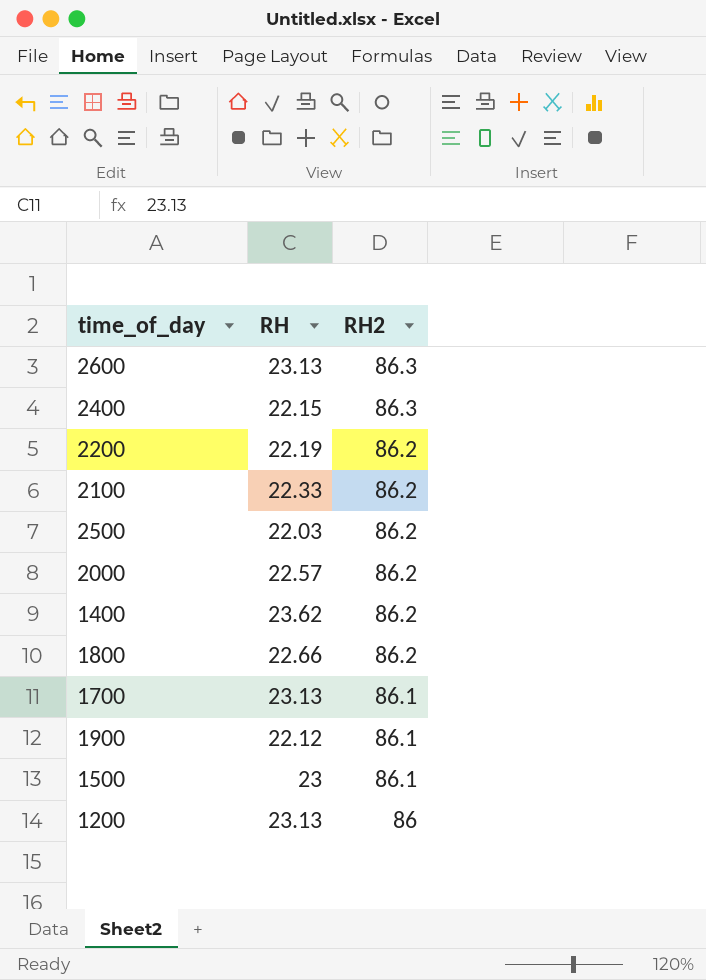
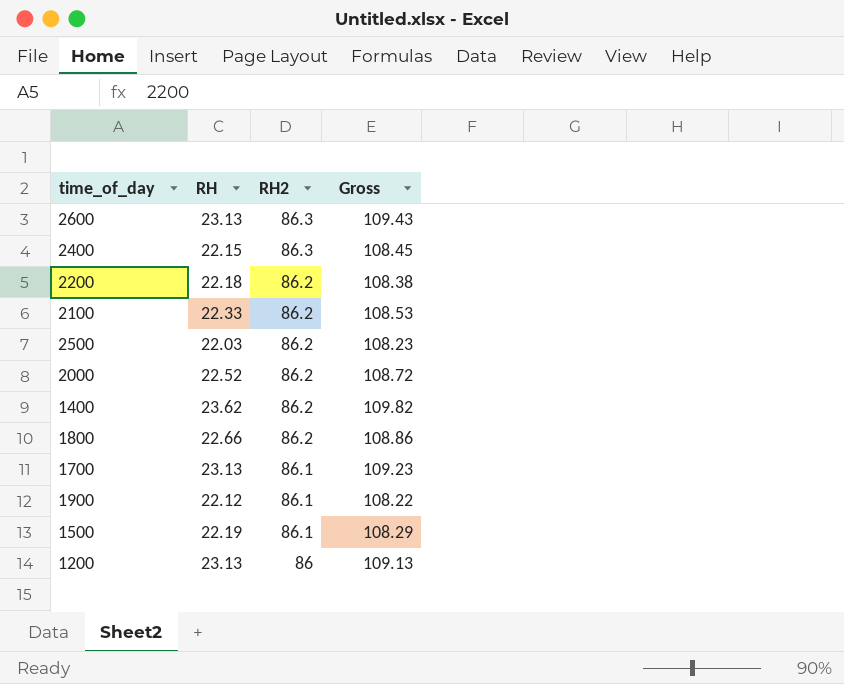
column Gross | formula: none -> [RH] + [RH2]
2200 | RH: 22.19 -> 22.18
2000 | RH: 22.57 -> 22.52
1500 | RH: 23 -> 22.19

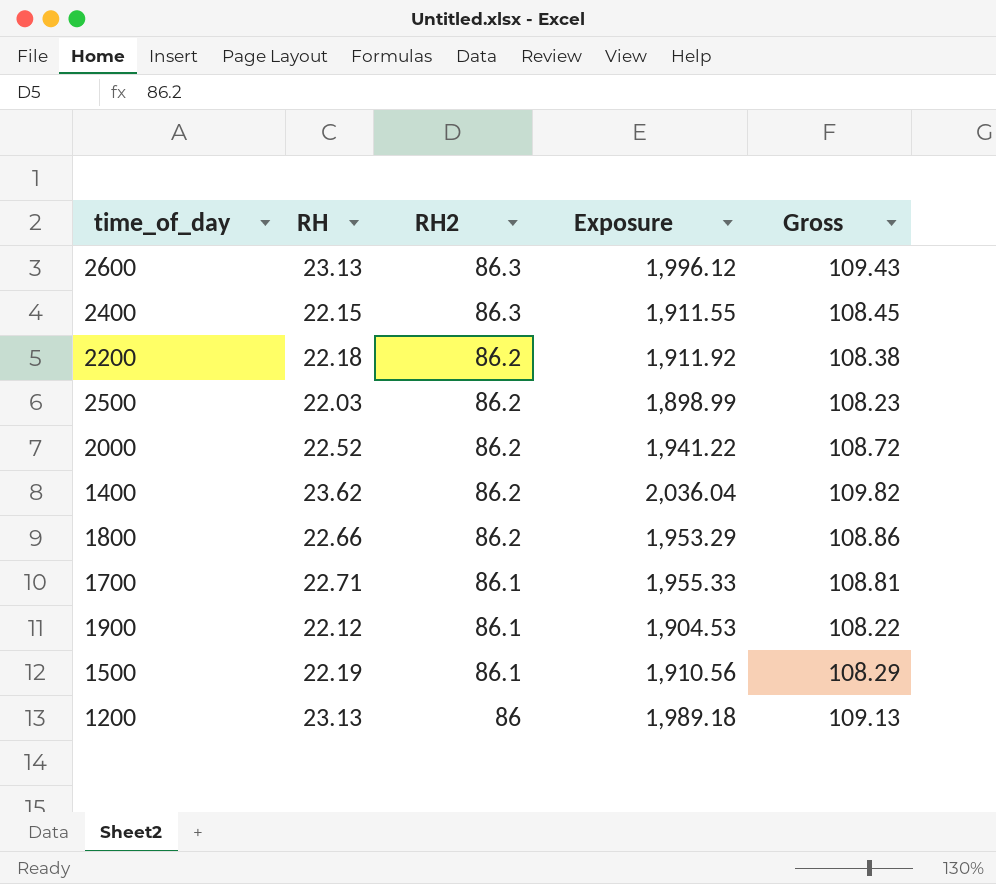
column Exposure | formula: none -> [RH] * [RH2]
row 2100: 22.33 | 86.2 | 108.53 -> none
1700 | RH: 23.13 -> 22.71
1700 | Gross: 109.23 -> 108.81

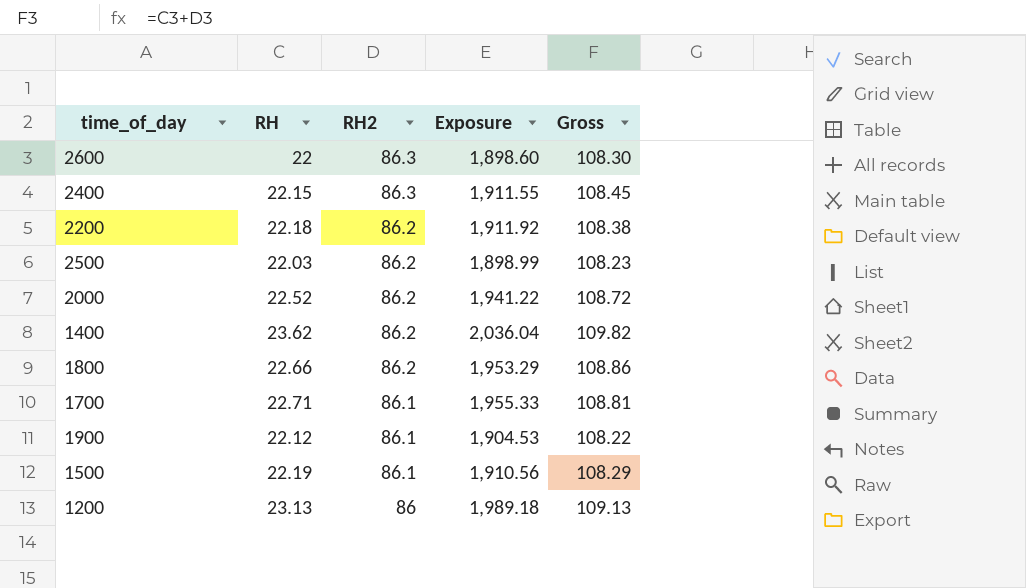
2600 | RH: 23.13 -> 22
2600 | Exposure: 1,996.12 -> 1,898.60
2600 | Gross: 109.43 -> 108.30

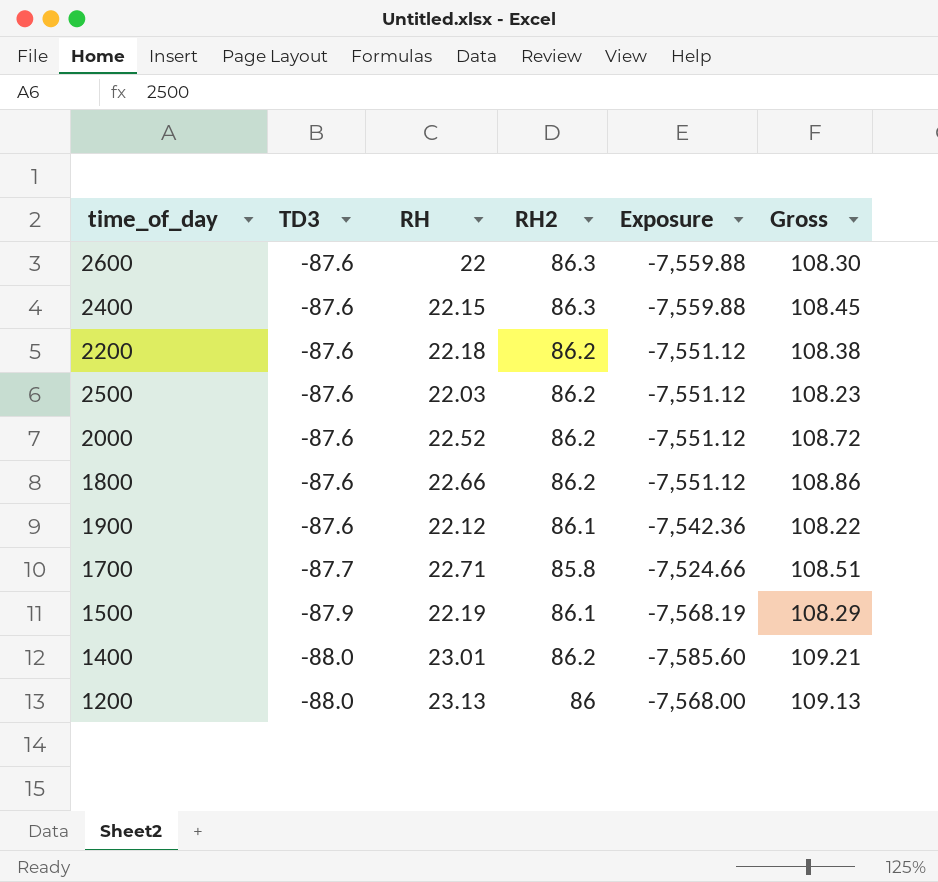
row order: RH2 descending -> TD3 descending
column TD3 | position: none -> 2
column Exposure | formula: [RH] * [RH2] -> [TD3] * [RH2]
1700 | RH2: 86.1 -> 85.8
1700 | Gross: 108.81 -> 108.51
1400 | RH: 23.62 -> 23.01
1400 | Gross: 109.82 -> 109.21

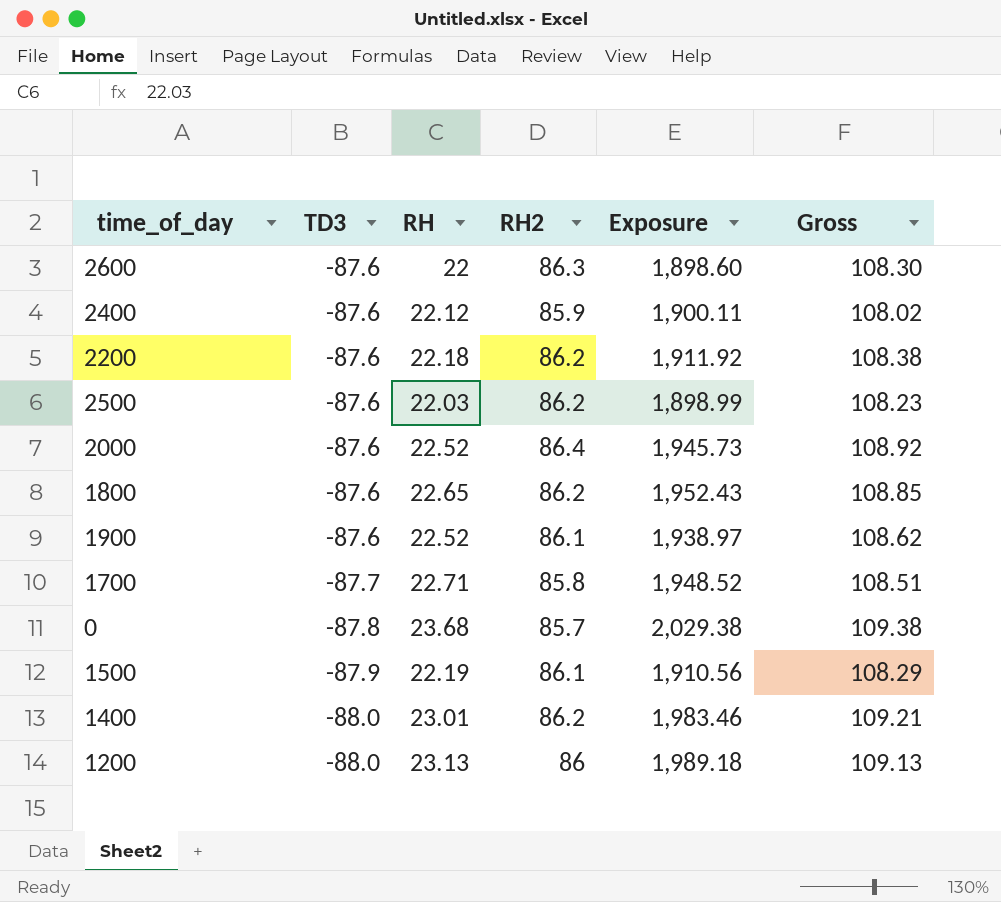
column Exposure | formula: [TD3] * [RH2] -> [RH] * [RH2]
2400 | RH: 22.15 -> 22.12
2400 | RH2: 86.3 -> 85.9
2400 | Gross: 108.45 -> 108.02
2000 | RH2: 86.2 -> 86.4
2000 | Gross: 108.72 -> 108.92
1800 | RH: 22.66 -> 22.65
1800 | Gross: 108.86 -> 108.85
1900 | RH: 22.12 -> 22.52
1900 | Gross: 108.22 -> 108.62
row 0: none -> -87.8 | 23.68 | 85.7 | 2,029.38 | 109.38

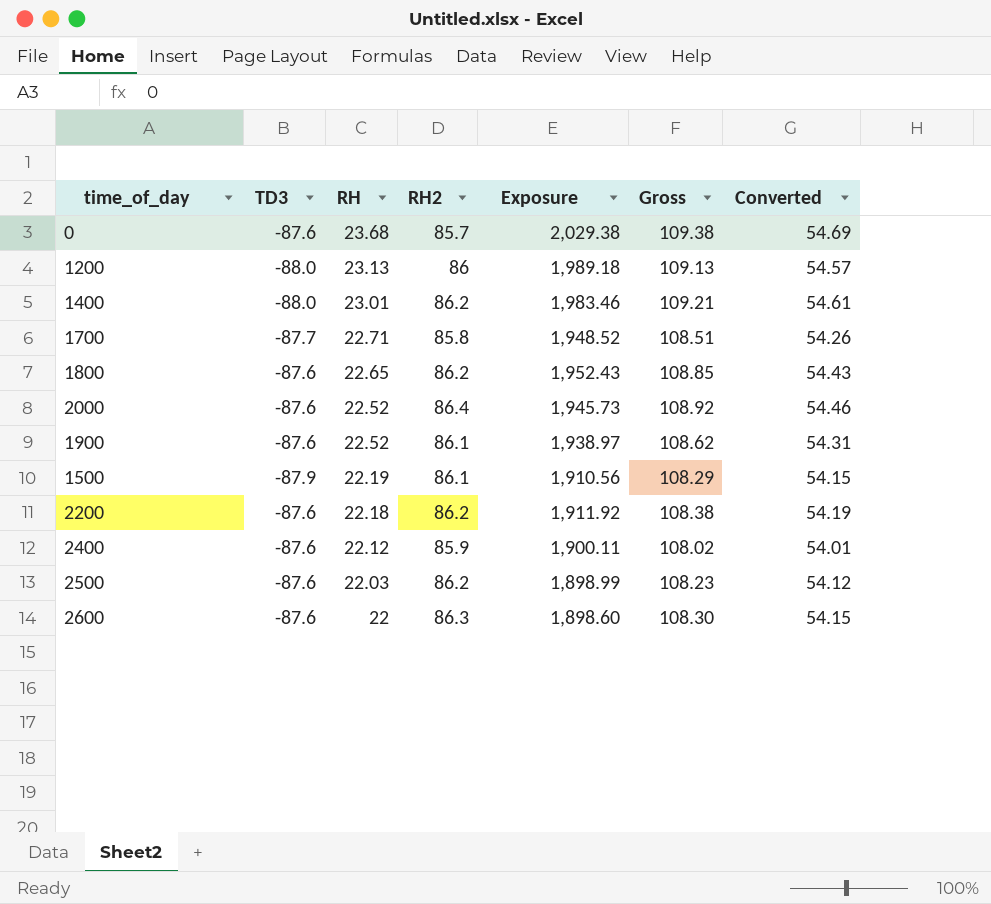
row order: TD3 descending -> RH descending
column Converted | formula: none -> [Gross] * 0.5
0 | TD3: -87.8 -> -87.6

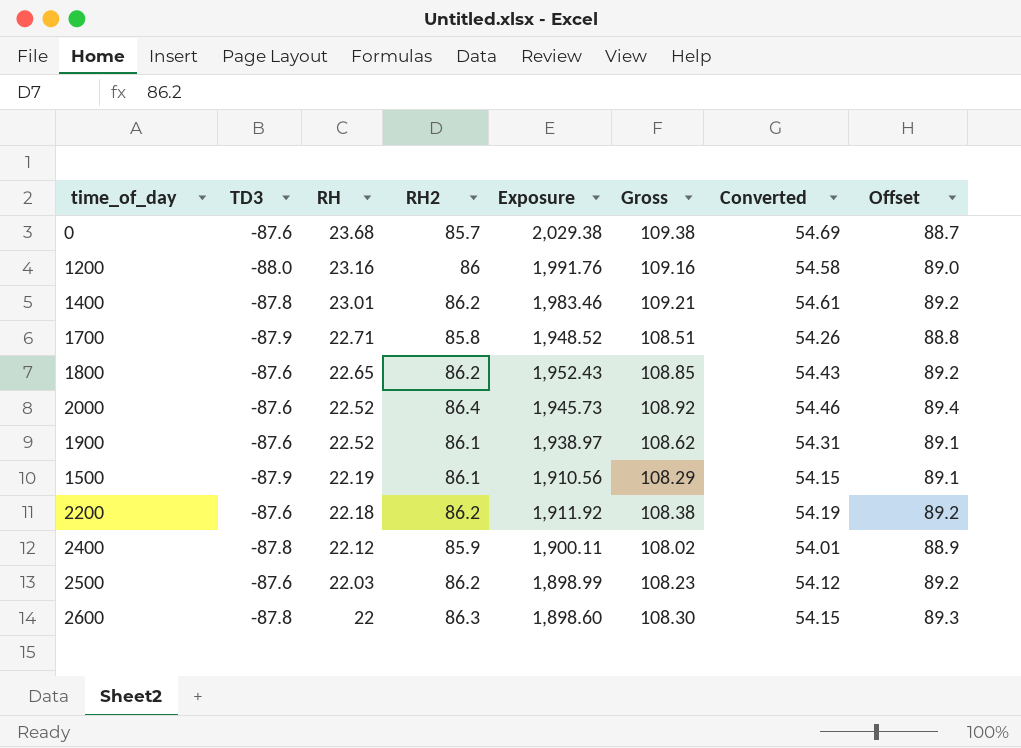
column Offset | formula: none -> [RH2] + 3
1200 | RH: 23.13 -> 23.16
1200 | Exposure: 1,989.18 -> 1,991.76
1200 | Gross: 109.13 -> 109.16
1200 | Converted: 54.57 -> 54.58
1400 | TD3: -88.0 -> -87.8
1700 | TD3: -87.7 -> -87.9
2400 | TD3: -87.6 -> -87.8
2600 | TD3: -87.6 -> -87.8

